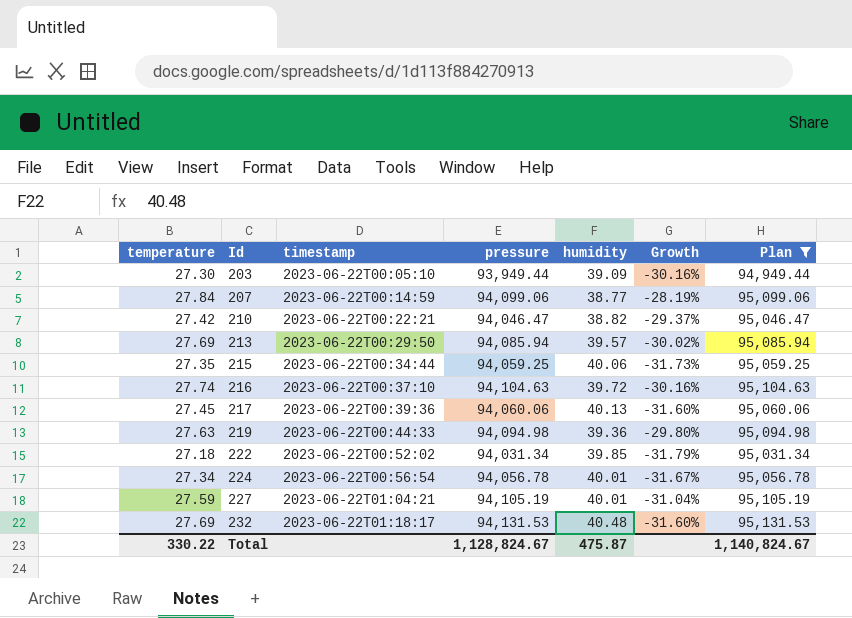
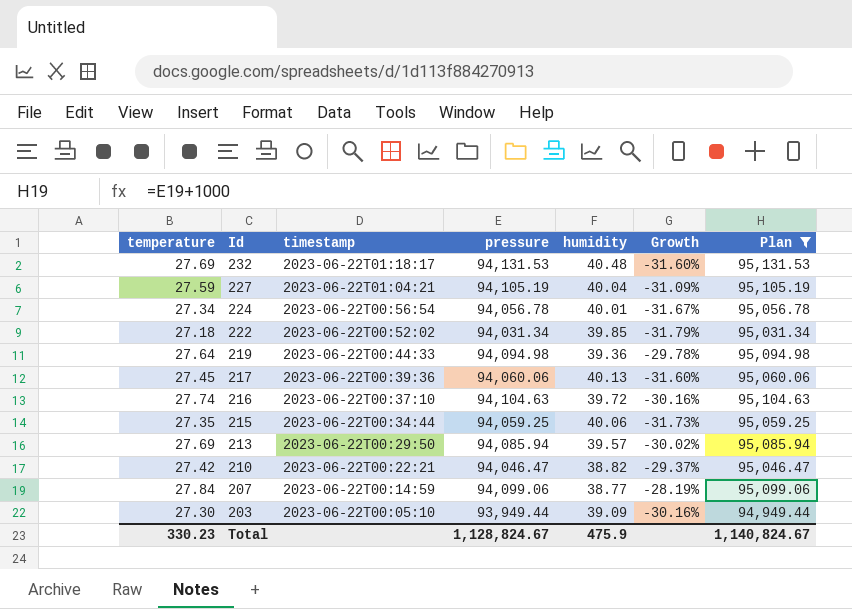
row order: Id ascending -> Id descending
227 | humidity: 40.01 -> 40.04
227 | Growth: -31.04% -> -31.09%
219 | temperature: 27.63 -> 27.64
219 | Growth: -29.80% -> -29.78%
Total | temperature: 330.22 -> 330.23
Total | humidity: 475.87 -> 475.9

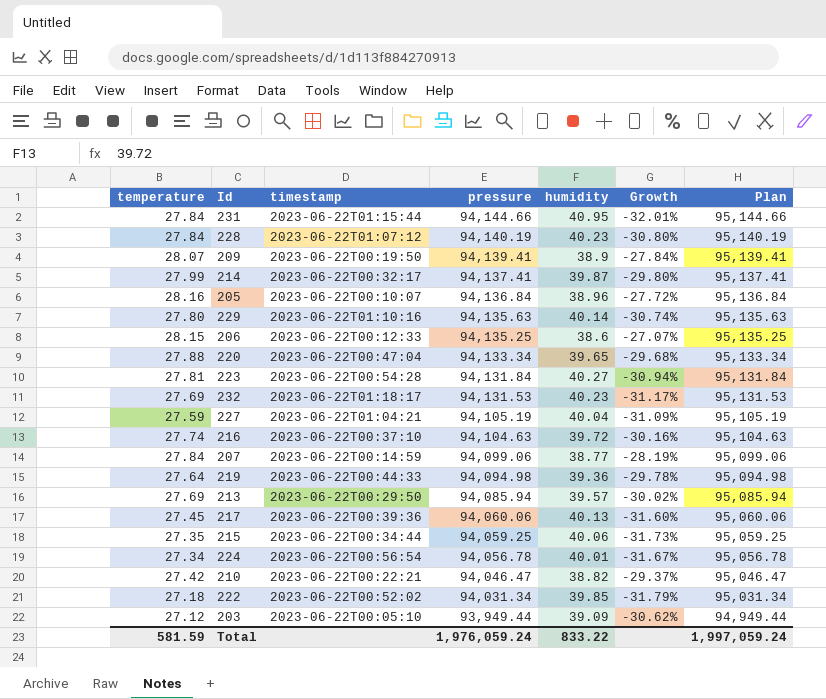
filter: Plan <= 95,131.53 -> none
row order: Id descending -> pressure descending
232 | humidity: 40.48 -> 40.23
232 | Growth: -31.60% -> -31.17%
203 | temperature: 27.30 -> 27.12
203 | Growth: -30.16% -> -30.62%
Total | temperature: 330.23 -> 581.59
Total | pressure: 1,128,824.67 -> 1,976,059.24
Total | humidity: 475.9 -> 833.22
Total | Plan: 1,140,824.67 -> 1,997,059.24

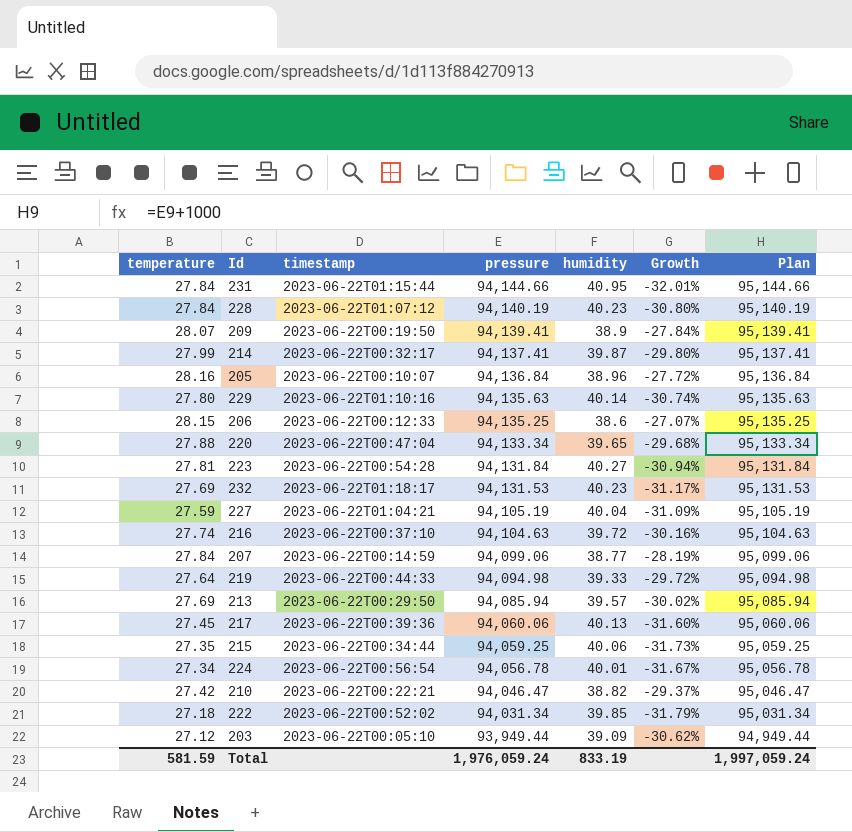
219 | humidity: 39.36 -> 39.33
219 | Growth: -29.78% -> -29.72%
Total | humidity: 833.22 -> 833.19

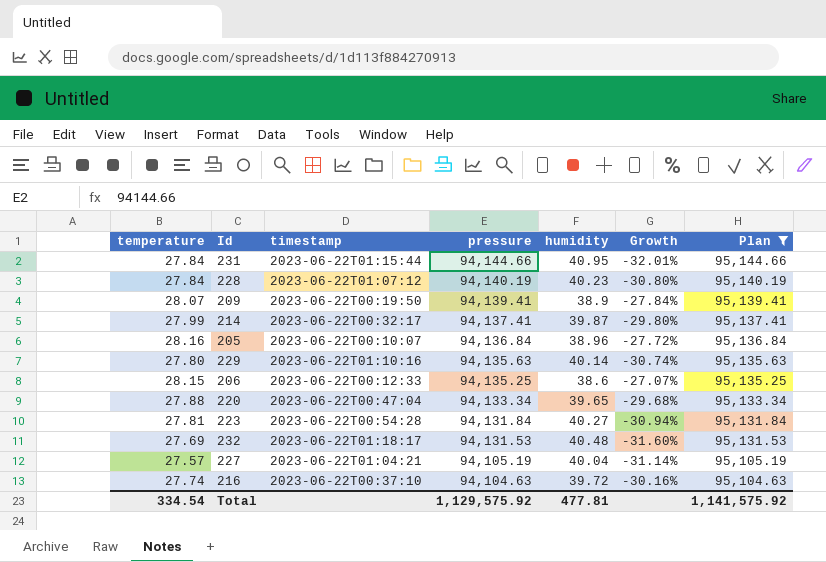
filter: none -> Plan >= 95,104.63
232 | humidity: 40.23 -> 40.48
232 | Growth: -31.17% -> -31.60%
227 | temperature: 27.59 -> 27.57
227 | Growth: -31.09% -> -31.14%
Total | temperature: 581.59 -> 334.54
Total | pressure: 1,976,059.24 -> 1,129,575.92
Total | humidity: 833.19 -> 477.81
Total | Plan: 1,997,059.24 -> 1,141,575.92

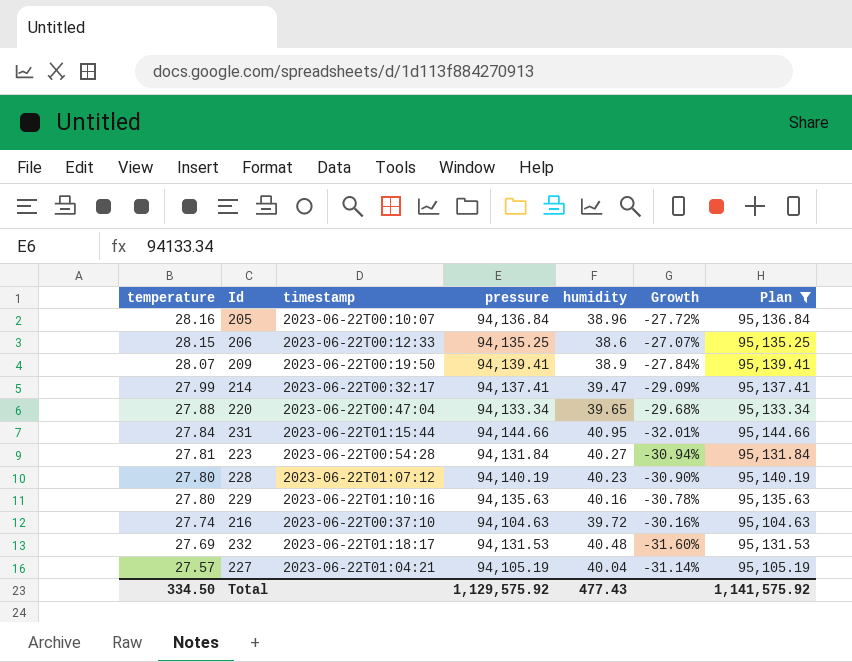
row order: pressure descending -> temperature descending
214 | humidity: 39.87 -> 39.47
214 | Growth: -29.80% -> -29.09%
228 | temperature: 27.84 -> 27.80
228 | Growth: -30.80% -> -30.90%
229 | humidity: 40.14 -> 40.16
229 | Growth: -30.74% -> -30.78%
Total | temperature: 334.54 -> 334.50
Total | humidity: 477.81 -> 477.43

